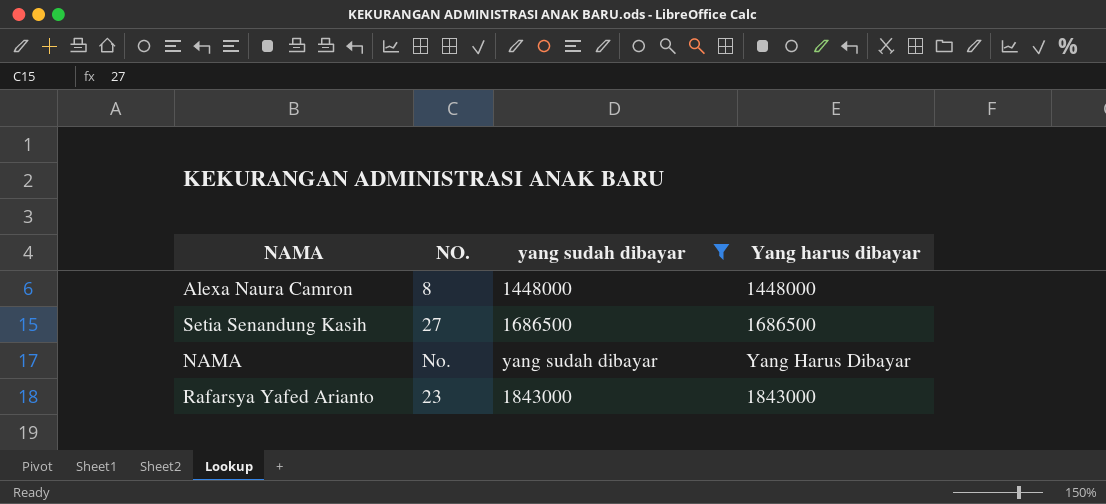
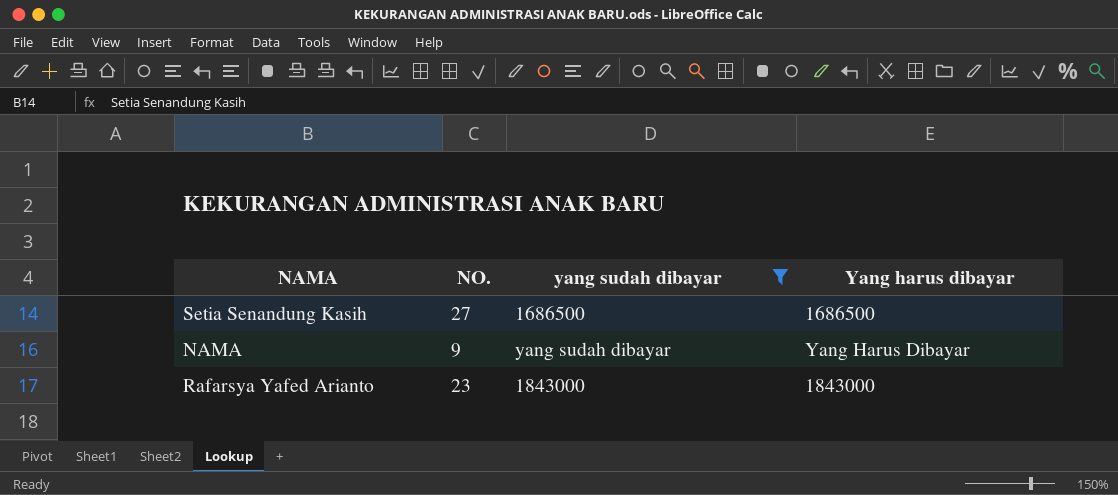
row Alexa Naura Camron: 8 | 1448000 | 1448000 -> none
NAMA | NO.: No. -> 9

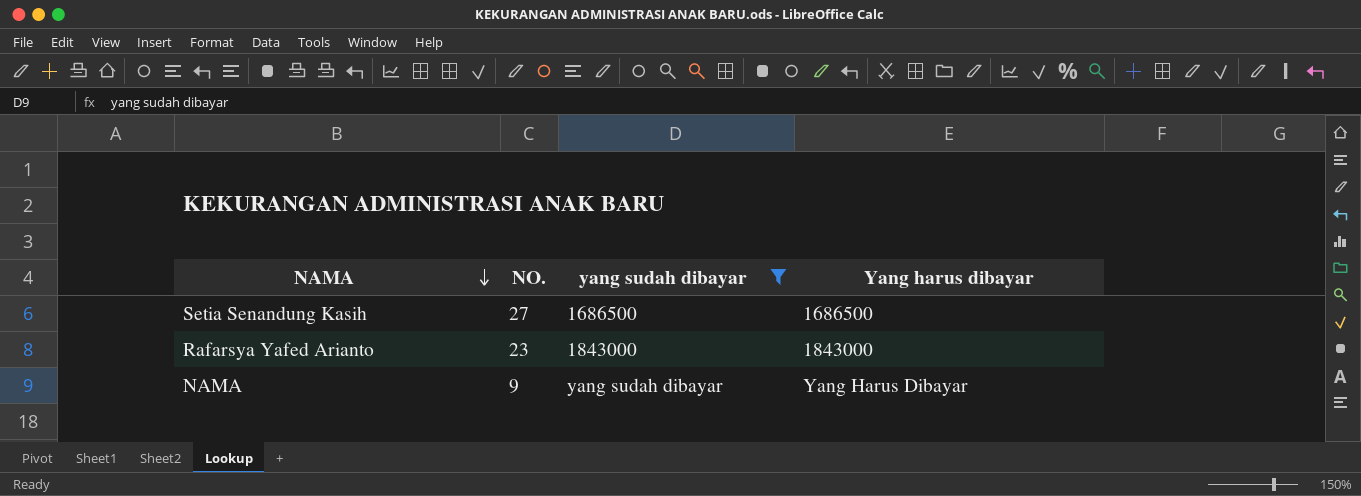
row order: none -> NAMA descending

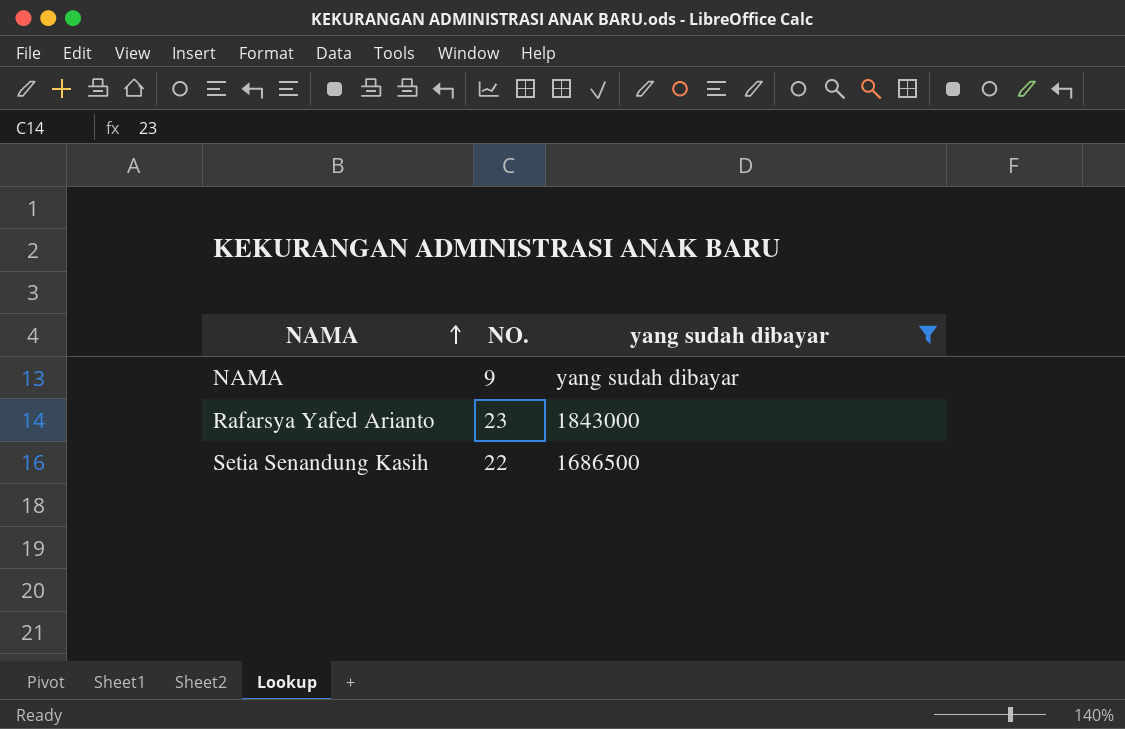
row order: NAMA descending -> NAMA ascending
column Yang harus dibayar | position: 4 -> none
Setia Senandung Kasih | NO.: 27 -> 22

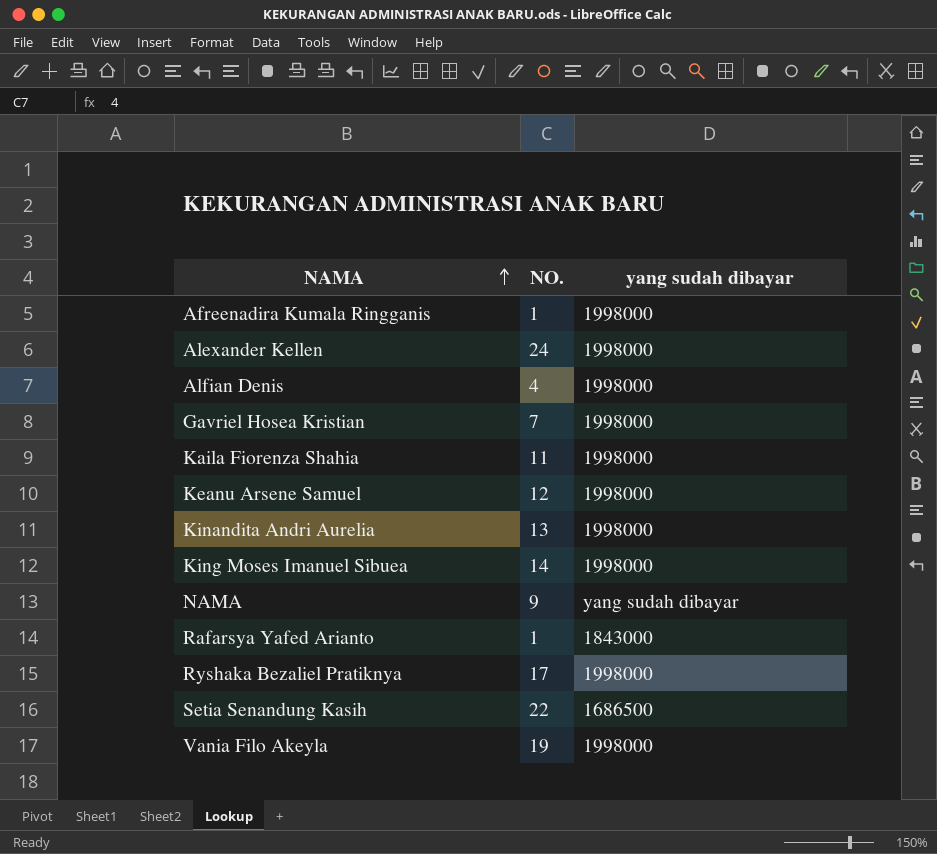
filter: yang sudah dibayar != 1998000 -> none
Rafarsya Yafed Arianto | NO.: 23 -> 1

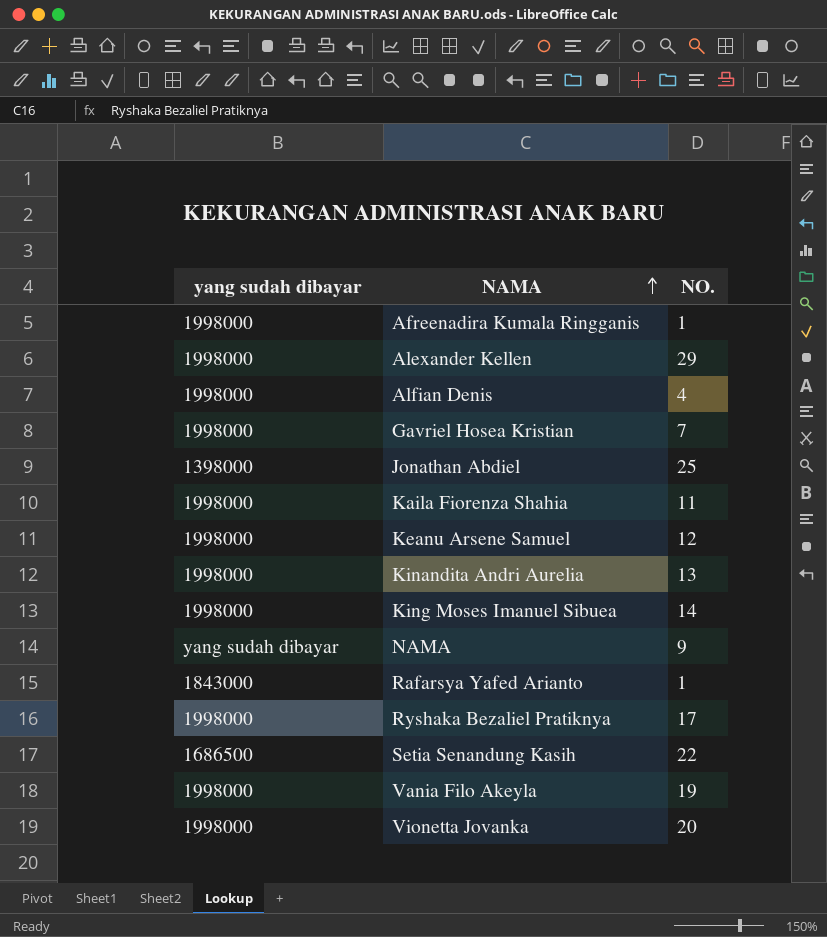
column yang sudah dibayar | position: 3 -> 1
Alexander Kellen | NO.: 24 -> 29
row Jonathan Abdiel: none -> 1398000 | 25
row Vionetta Jovanka: none -> 1998000 | 20

